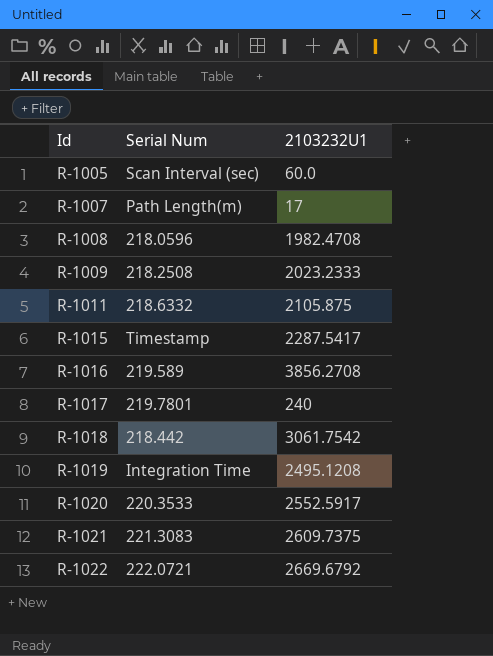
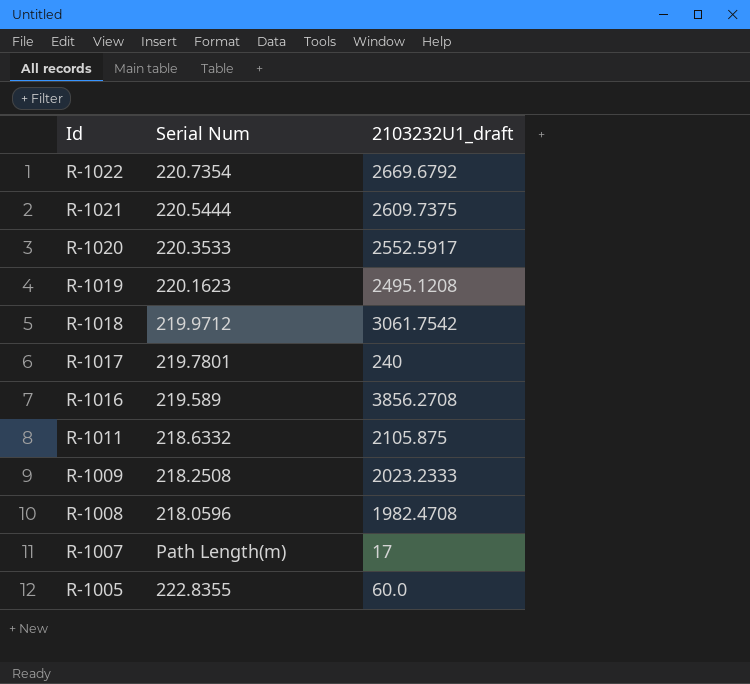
row order: Id ascending -> Id descending
column name: 2103232U1 -> 2103232U1_draft
row R-1015: Timestamp | 2287.5417 -> none
R-1022 | Serial Num: 222.0721 -> 220.7354
R-1021 | Serial Num: 221.3083 -> 220.5444
R-1019 | Serial Num: Integration Time -> 220.1623
R-1018 | Serial Num: 218.442 -> 219.9712
R-1005 | Serial Num: Scan Interval (sec) -> 222.8355

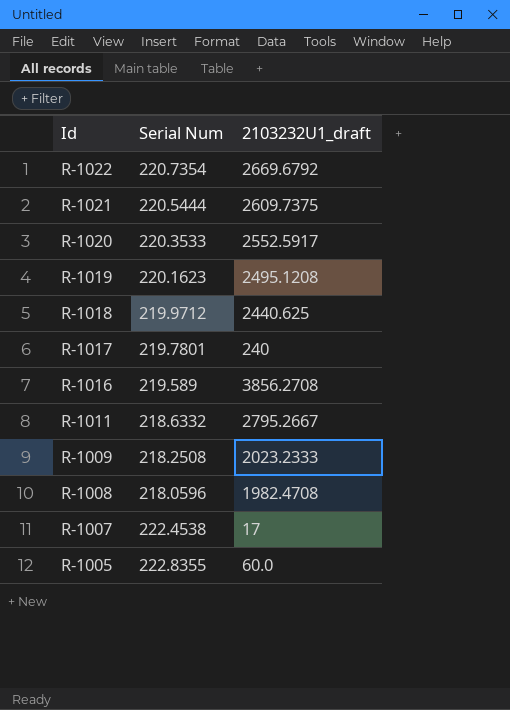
R-1018 | 2103232U1_draft: 3061.7542 -> 2440.625
R-1011 | 2103232U1_draft: 2105.875 -> 2795.2667
R-1007 | Serial Num: Path Length(m) -> 222.4538

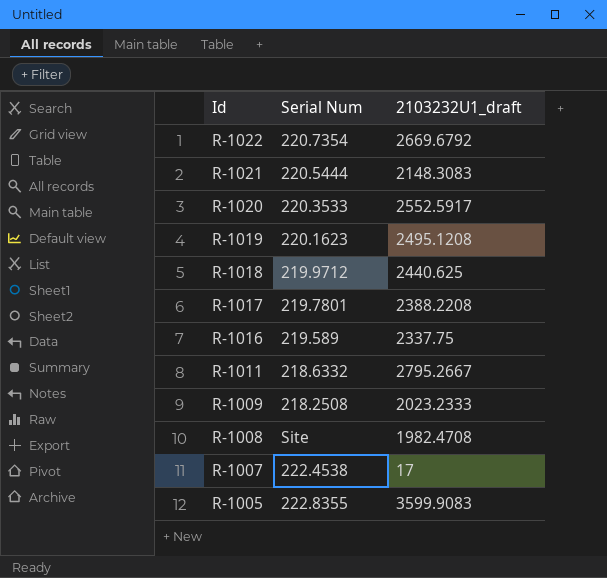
R-1021 | 2103232U1_draft: 2609.7375 -> 2148.3083
R-1017 | 2103232U1_draft: 240 -> 2388.2208
R-1016 | 2103232U1_draft: 3856.2708 -> 2337.75
R-1008 | Serial Num: 218.0596 -> Site
R-1005 | 2103232U1_draft: 60.0 -> 3599.9083

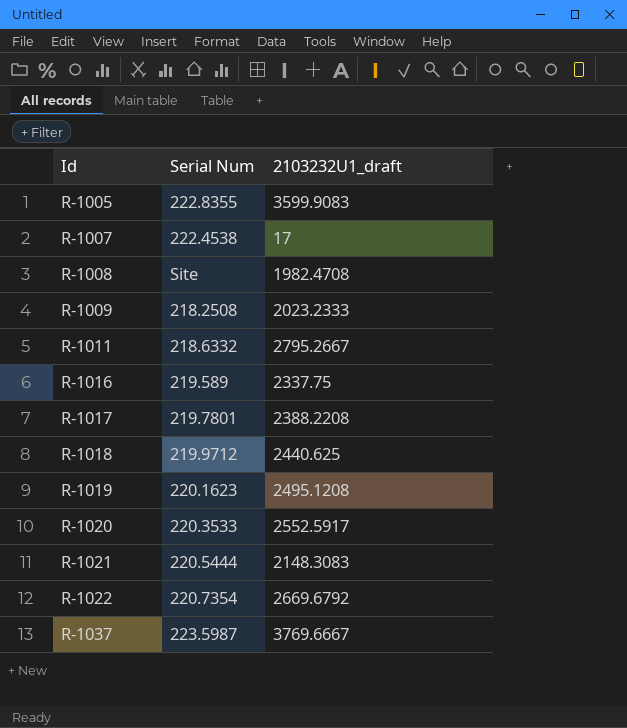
row order: Id descending -> Id ascending
row R-1037: none -> 223.5987 | 3769.6667

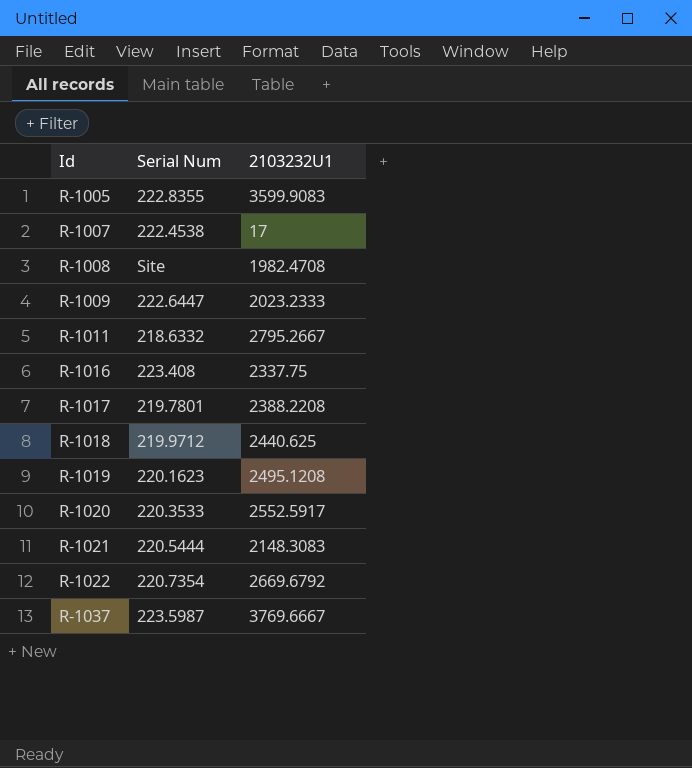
column name: 2103232U1_draft -> 2103232U1
R-1009 | Serial Num: 218.2508 -> 222.6447
R-1016 | Serial Num: 219.589 -> 223.408

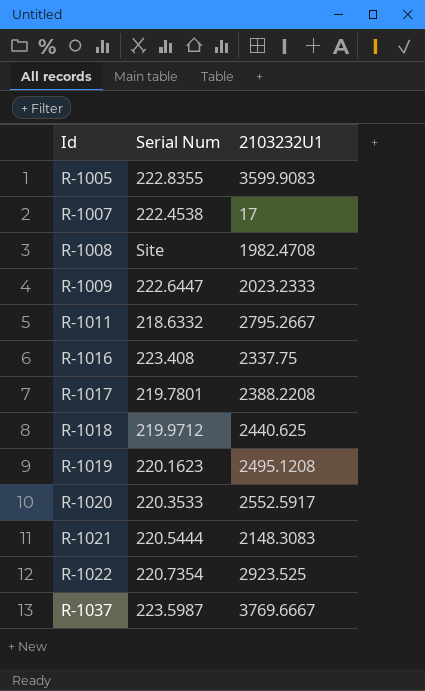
R-1022 | 2103232U1: 2669.6792 -> 2923.525

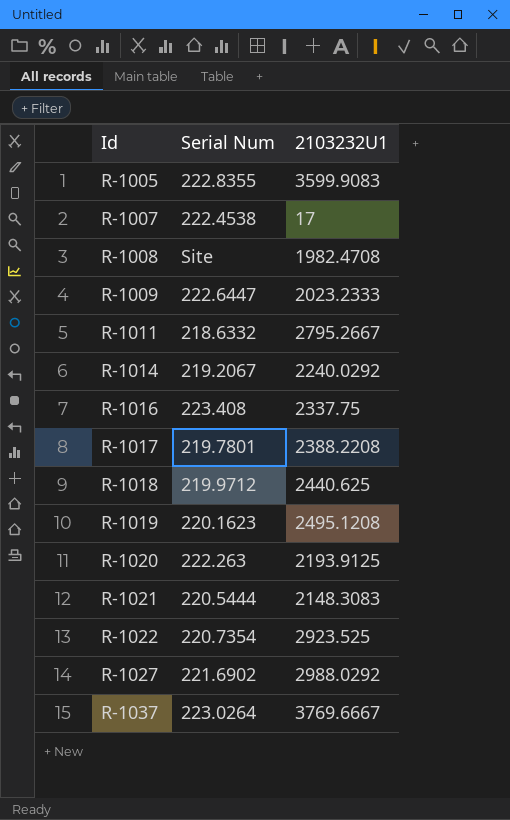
row R-1014: none -> 219.2067 | 2240.0292
R-1020 | Serial Num: 220.3533 -> 222.263
R-1020 | 2103232U1: 2552.5917 -> 2193.9125
row R-1027: none -> 221.6902 | 2988.0292
R-1037 | Serial Num: 223.5987 -> 223.0264

